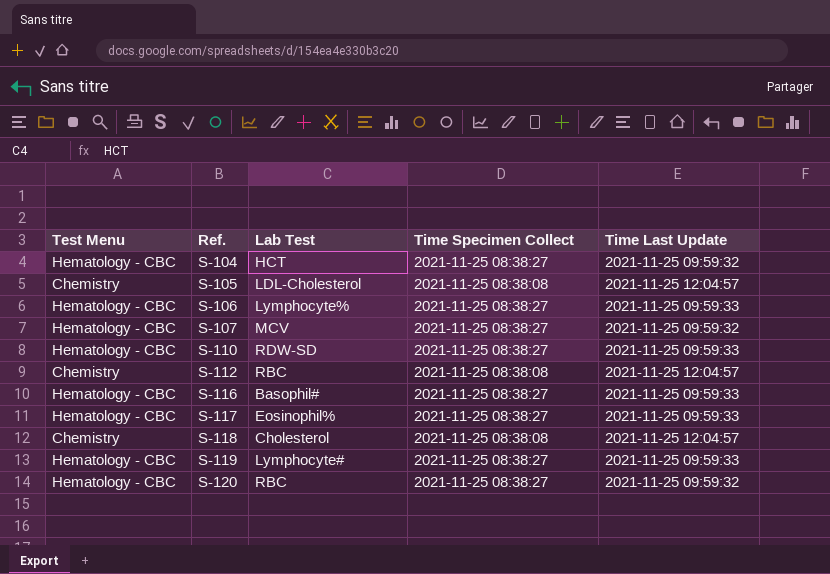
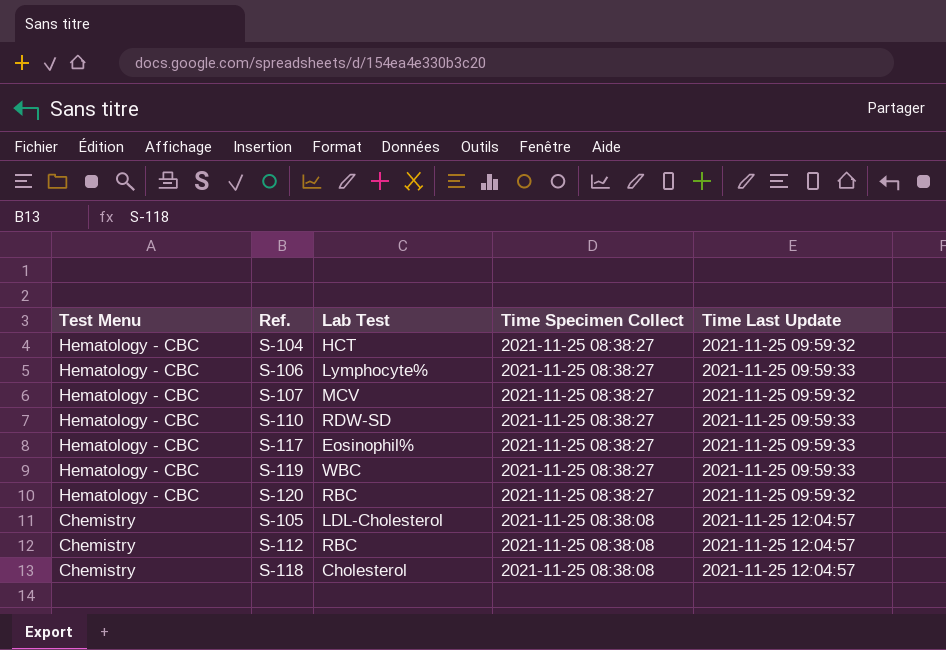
row order: Ref. ascending -> Test Menu descending
row S-116: Hematology - CBC | Basophil# | 2021-11-25 08:38:27 | 2021-11-25 09:59:33 -> none
S-119 | Lab Test: Lymphocyte# -> WBC

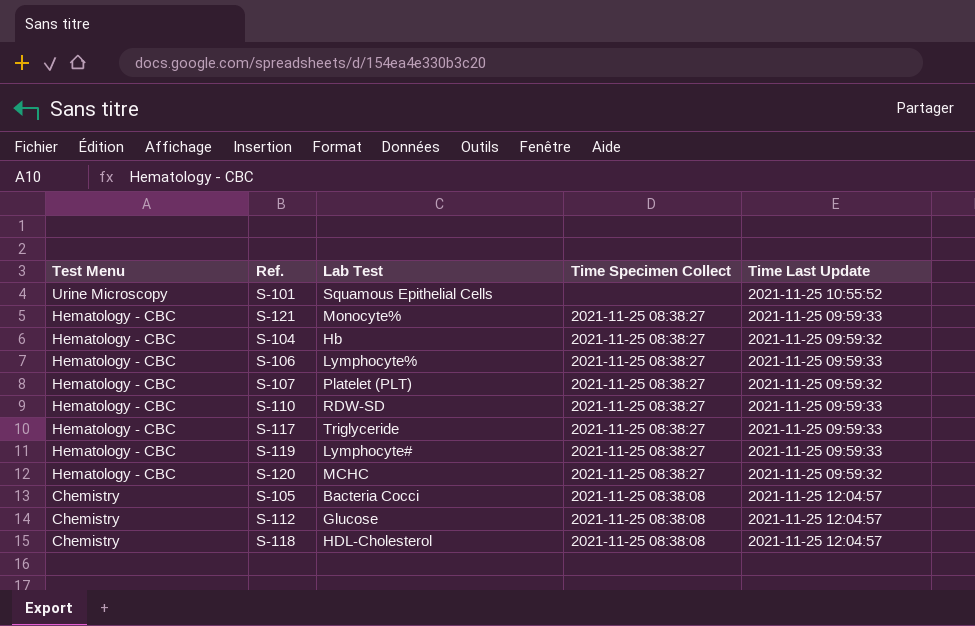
row S-101: none -> Urine Microscopy | Squamous Epithelial Cells | none | 2021-11-25 10:55:52
row S-121: none -> Hematology - CBC | Monocyte% | 2021-11-25 08:38:27 | 2021-11-25 09:59:33
S-104 | Lab Test: HCT -> Hb
S-107 | Lab Test: MCV -> Platelet (PLT)
S-117 | Lab Test: Eosinophil% -> Triglyceride
S-119 | Lab Test: WBC -> Lymphocyte#
S-120 | Lab Test: RBC -> MCHC
S-105 | Lab Test: LDL-Cholesterol -> Bacteria Cocci
S-112 | Lab Test: RBC -> Glucose
S-118 | Lab Test: Cholesterol -> HDL-Cholesterol

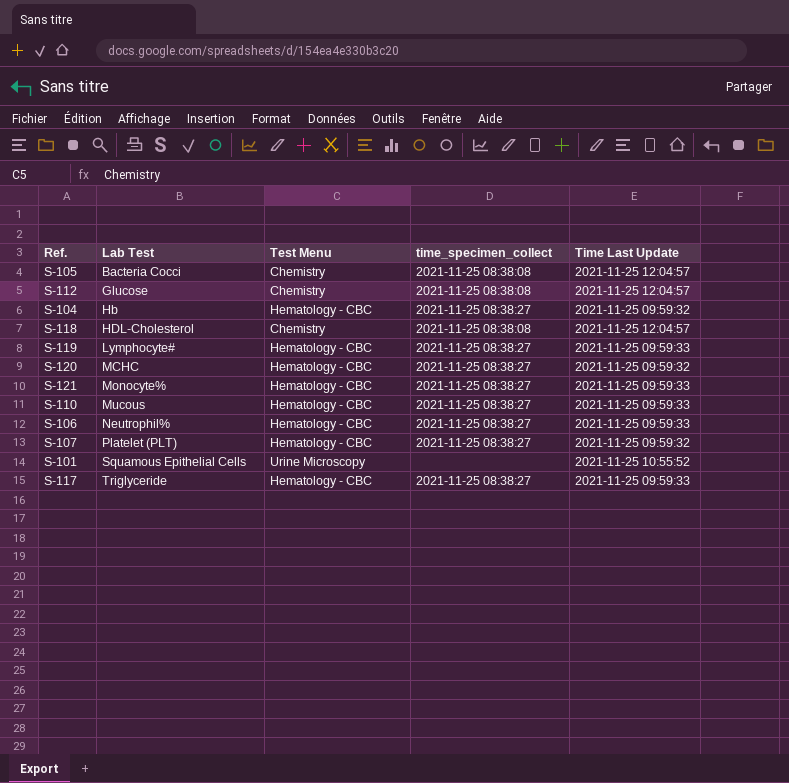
row order: Test Menu descending -> Lab Test ascending
column Test Menu | position: 1 -> 3
column name: Time Specimen Collect -> time_specimen_collect
S-110 | Lab Test: RDW-SD -> Mucous
S-106 | Lab Test: Lymphocyte% -> Neutrophil%

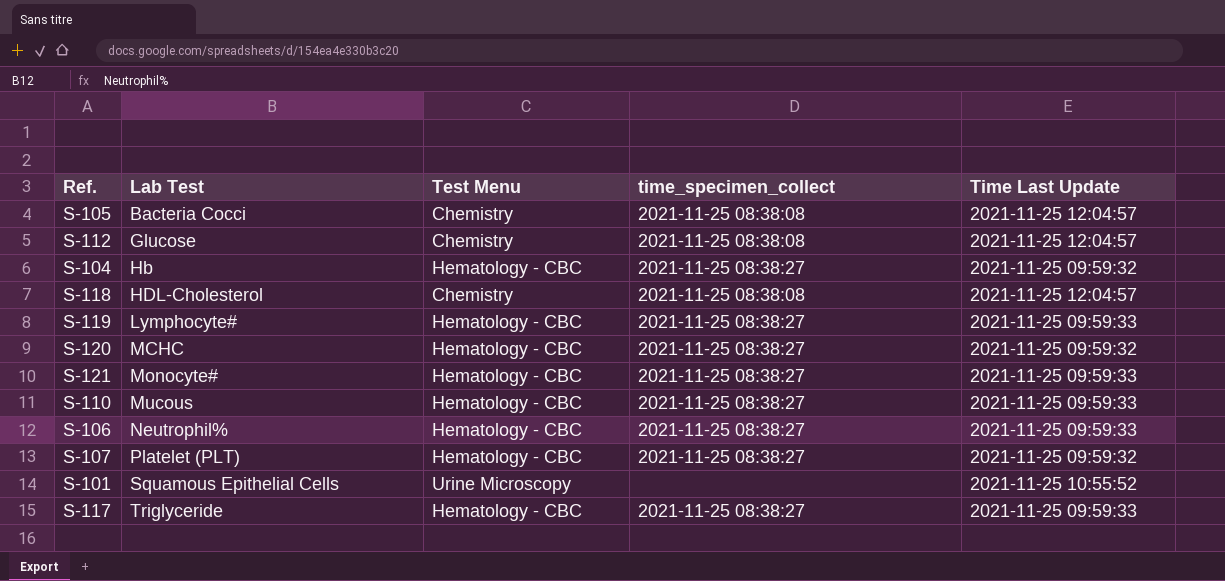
S-121 | Lab Test: Monocyte% -> Monocyte#

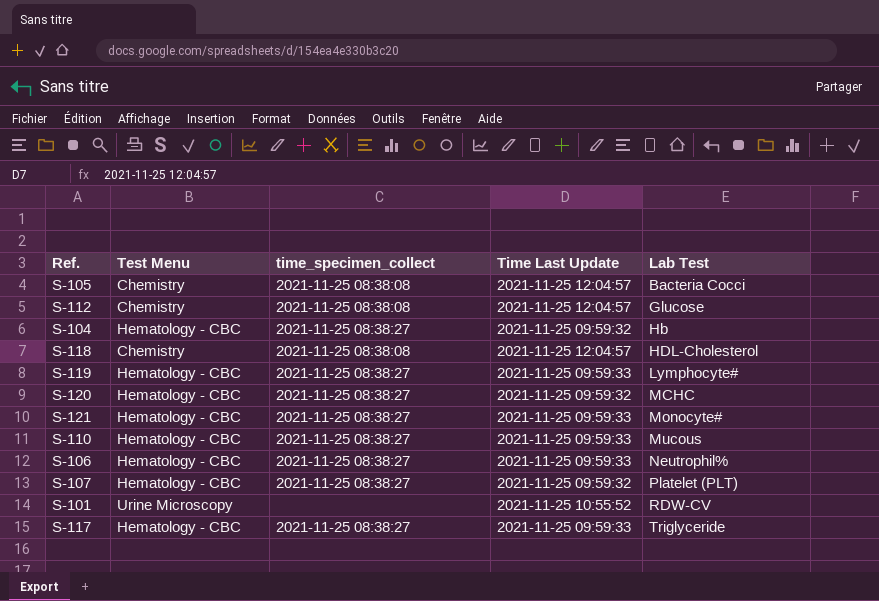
column Lab Test | position: 2 -> 5
S-101 | Lab Test: Squamous Epithelial Cells -> RDW-CV

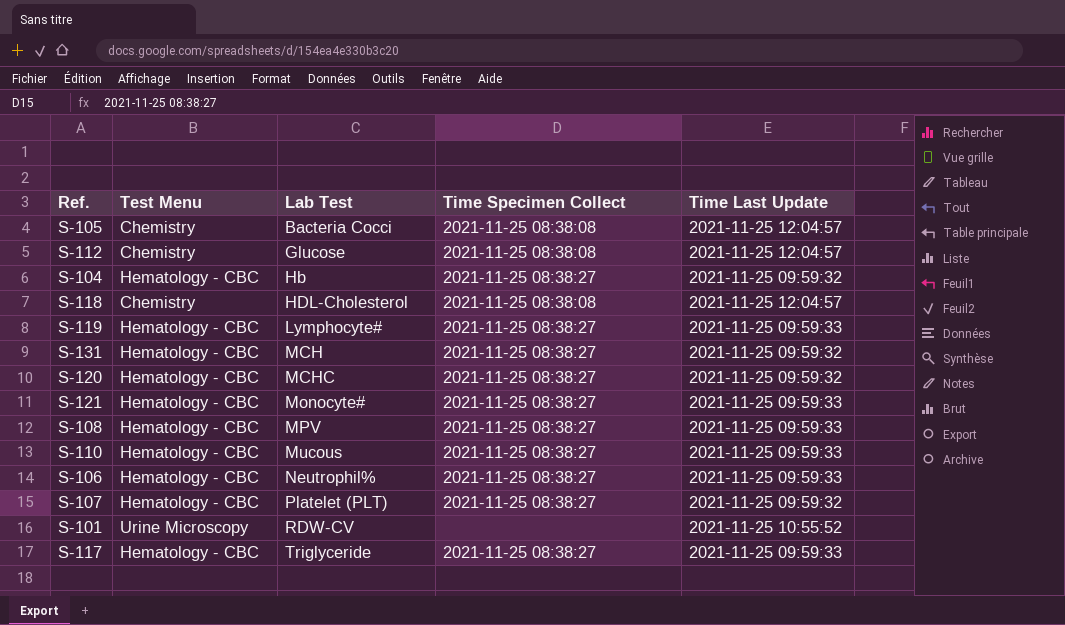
column Lab Test | position: 5 -> 3
column name: time_specimen_collect -> Time Specimen Collect
row S-131: none -> Hematology - CBC | MCH | 2021-11-25 08:38:27 | 2021-11-25 09:59:32
row S-108: none -> Hematology - CBC | MPV | 2021-11-25 08:38:27 | 2021-11-25 09:59:33

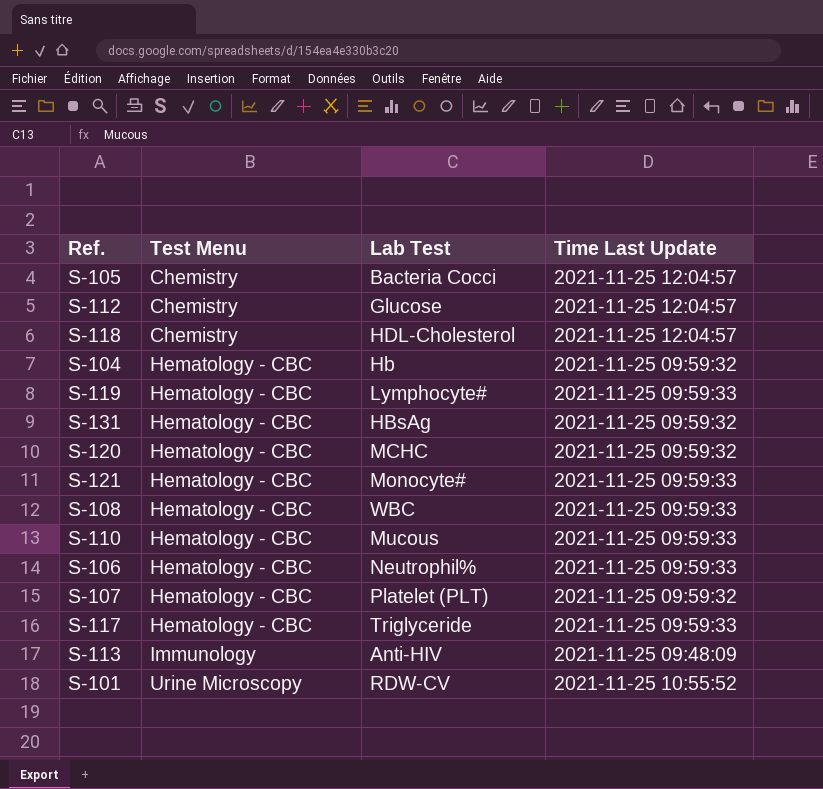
row order: Lab Test ascending -> Test Menu ascending
column Time Specimen Collect | position: 4 -> none
S-131 | Lab Test: MCH -> HBsAg
S-108 | Lab Test: MPV -> WBC
row S-113: none -> Immunology | Anti-HIV | 2021-11-25 09:48:09

